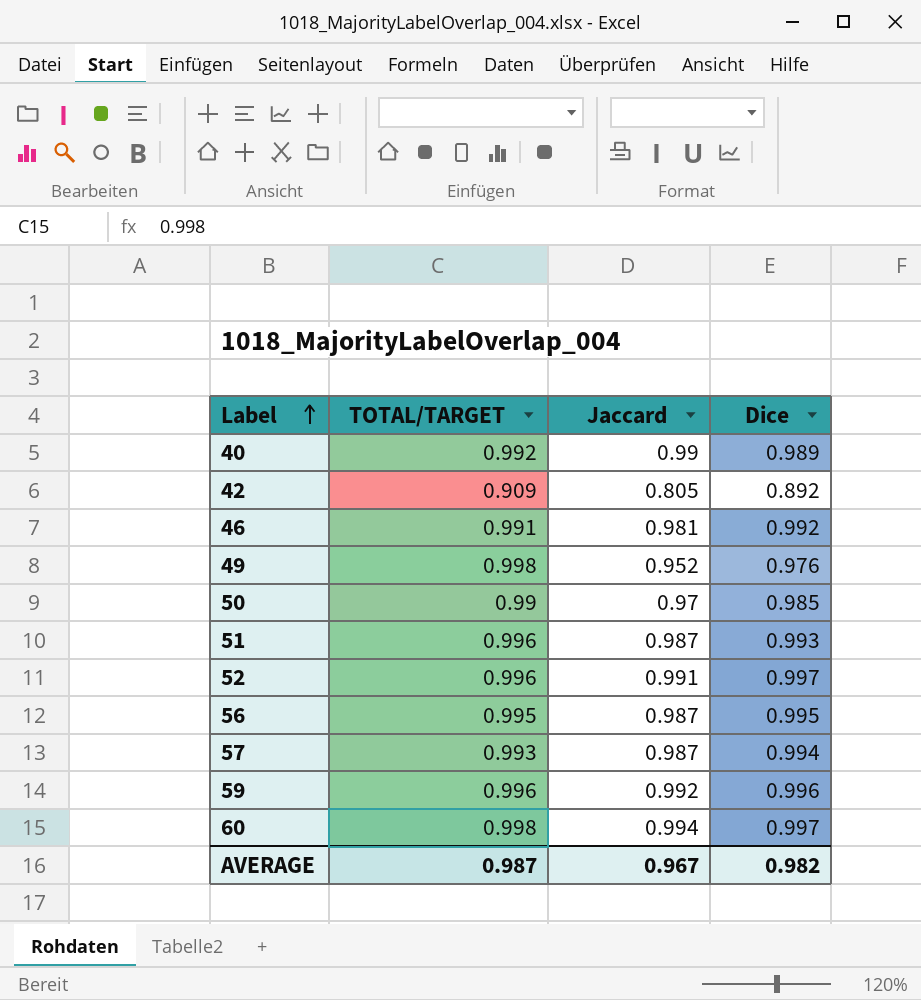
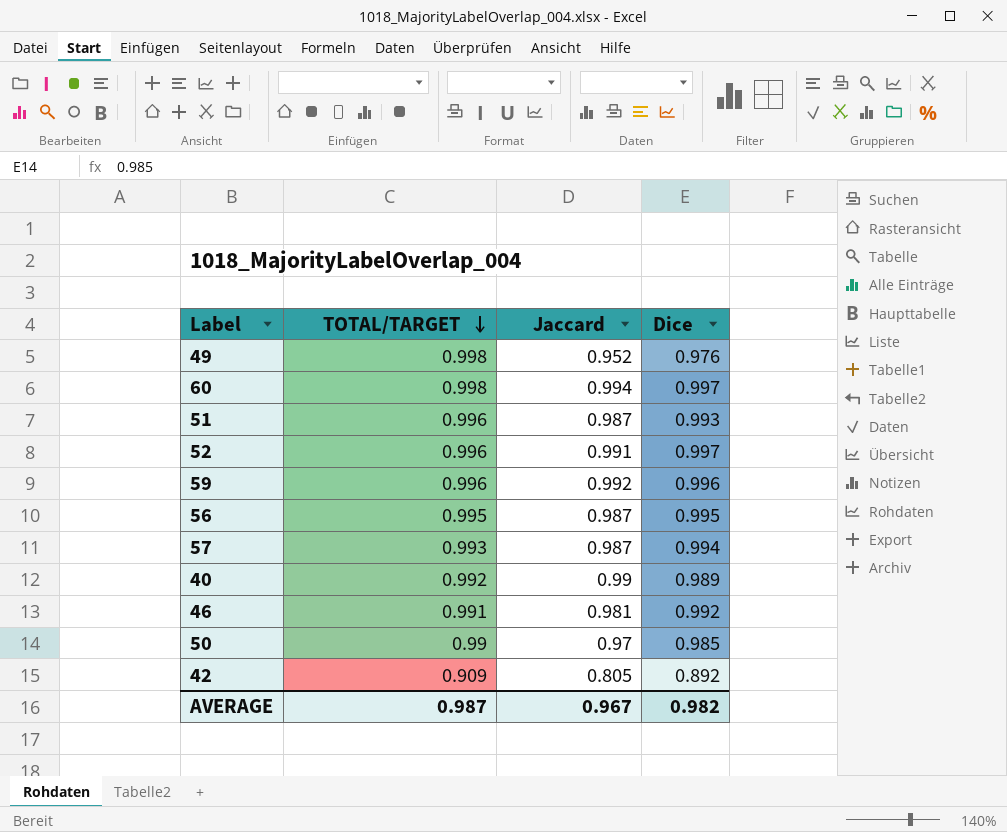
row order: Label ascending -> TOTAL/TARGET descending

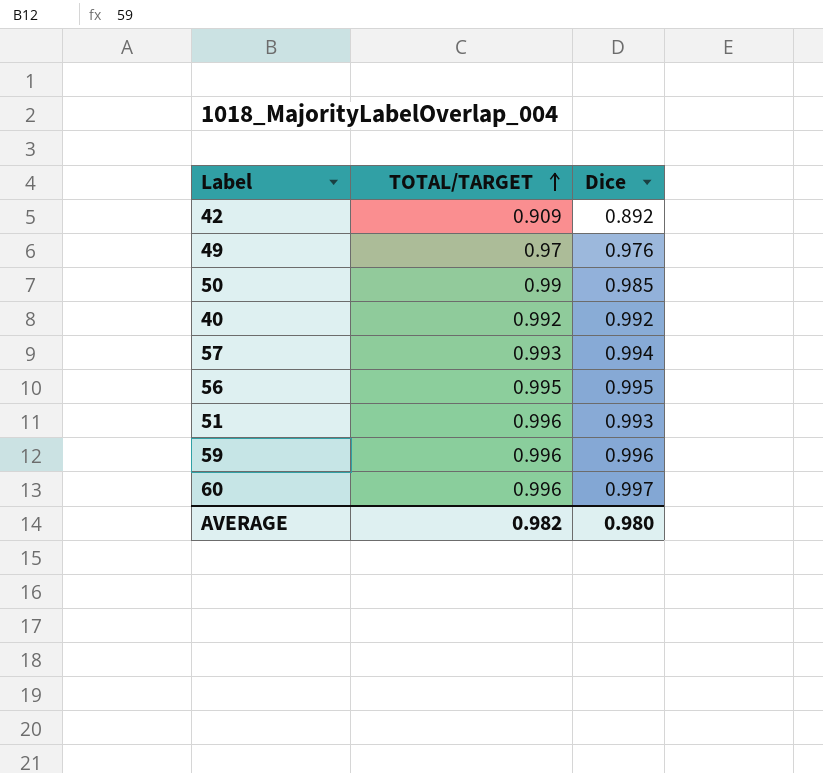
row order: TOTAL/TARGET descending -> TOTAL/TARGET ascending
column Jaccard | position: 3 -> none
row 52: 0.996 | 0.991 | 0.997 -> none
row 46: 0.991 | 0.981 | 0.992 -> none
49 | TOTAL/TARGET: 0.998 -> 0.97
40 | Dice: 0.989 -> 0.992
60 | TOTAL/TARGET: 0.998 -> 0.996
AVERAGE | TOTAL/TARGET: 0.987 -> 0.982
AVERAGE | Dice: 0.982 -> 0.980

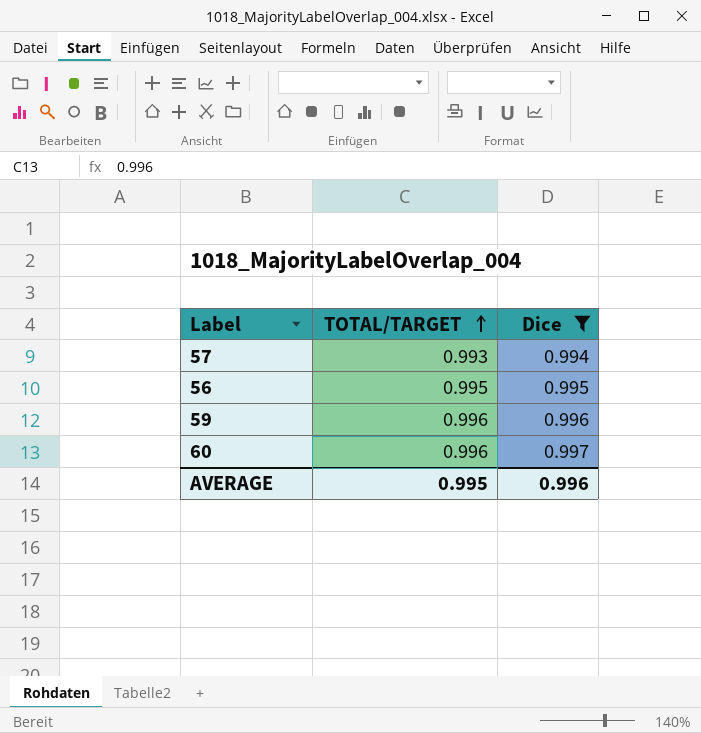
filter: none -> Dice >= 0.994
AVERAGE | TOTAL/TARGET: 0.982 -> 0.995
AVERAGE | Dice: 0.980 -> 0.996

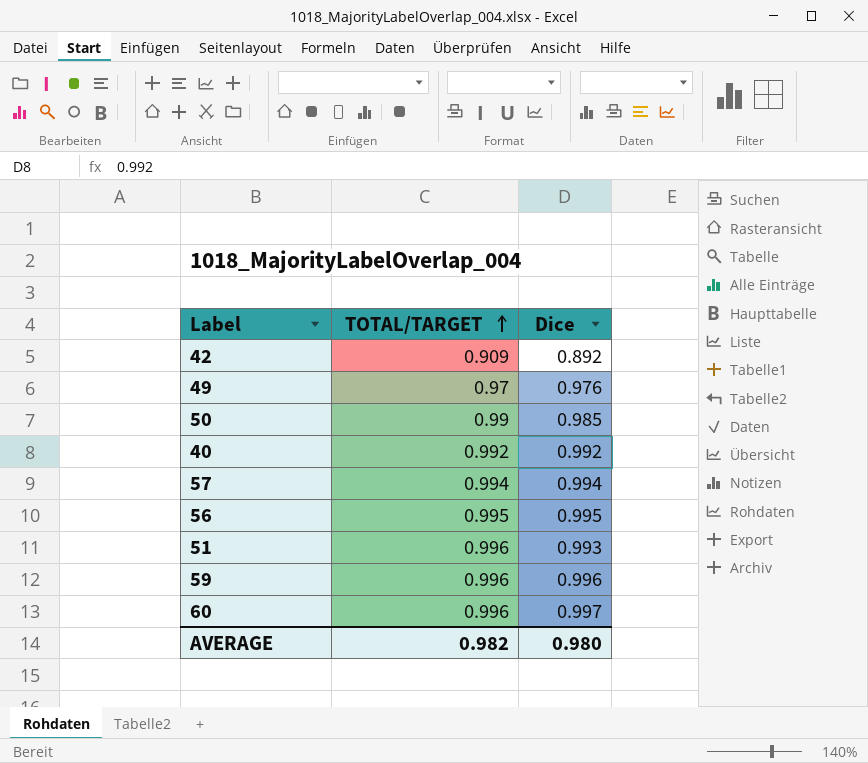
filter: Dice >= 0.994 -> none
57 | TOTAL/TARGET: 0.993 -> 0.994
AVERAGE | TOTAL/TARGET: 0.995 -> 0.982
AVERAGE | Dice: 0.996 -> 0.980

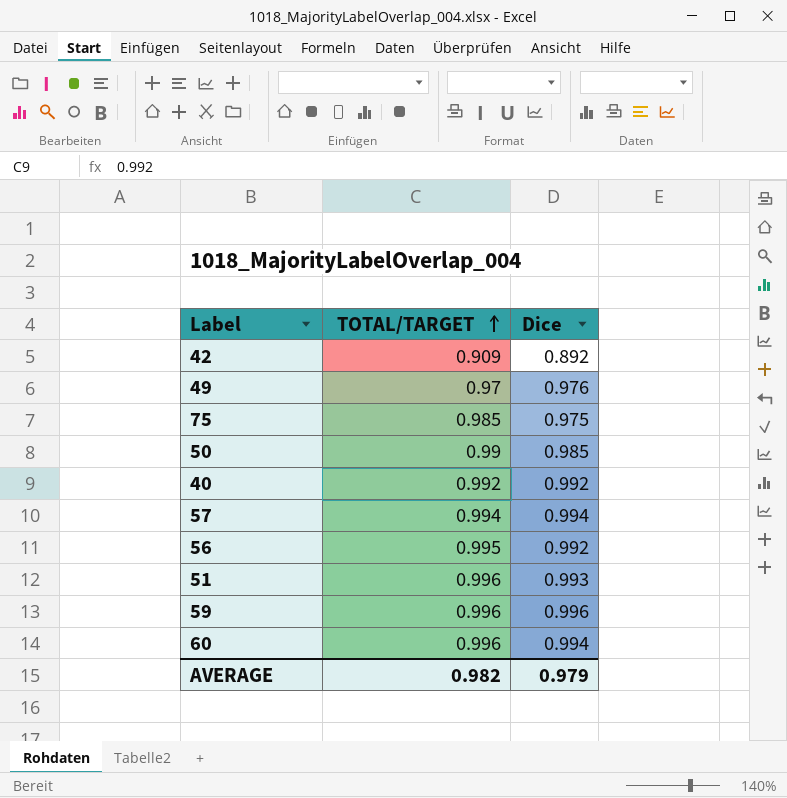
row 75: none -> 0.985 | 0.975
56 | Dice: 0.995 -> 0.992
60 | Dice: 0.997 -> 0.994
AVERAGE | Dice: 0.980 -> 0.979

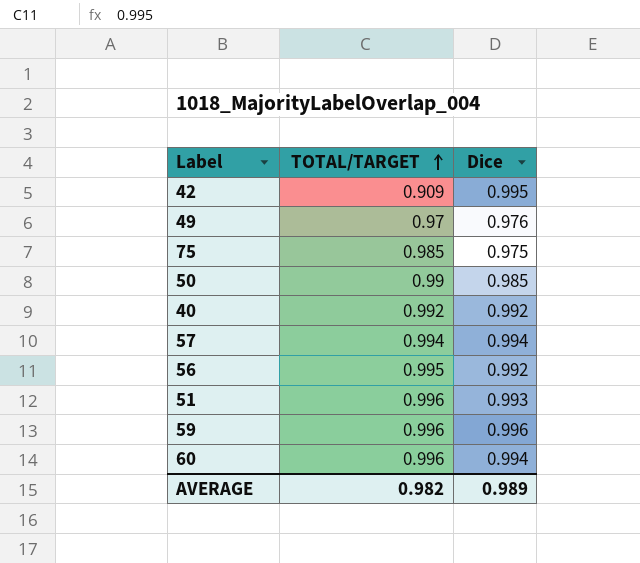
42 | Dice: 0.892 -> 0.995
AVERAGE | Dice: 0.979 -> 0.989

